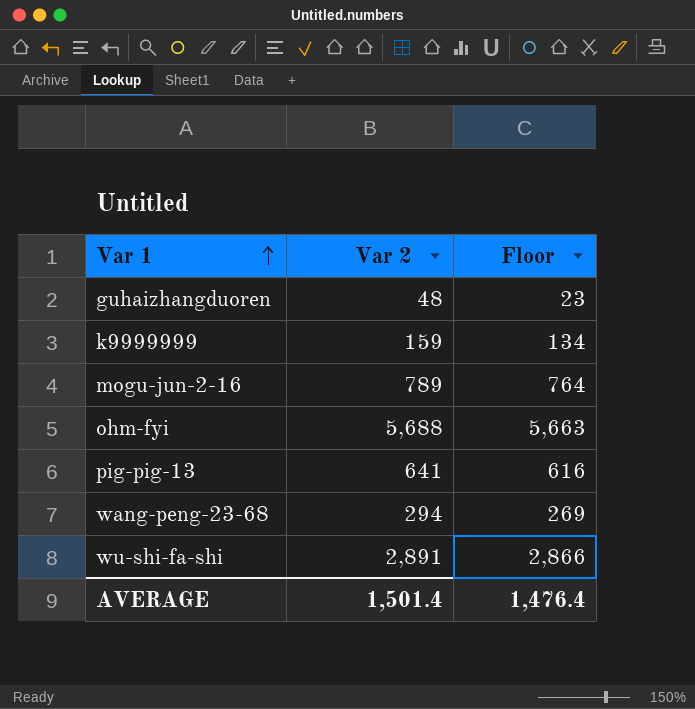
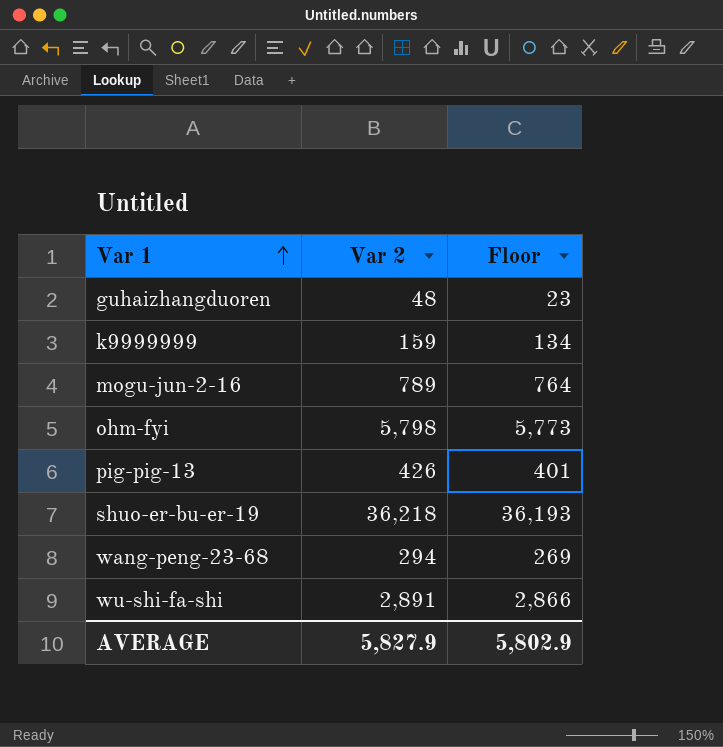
ohm-fyi | Var 2: 5,688 -> 5,798
ohm-fyi | Floor: 5,663 -> 5,773
pig-pig-13 | Var 2: 641 -> 426
pig-pig-13 | Floor: 616 -> 401
row shuo-er-bu-er-19: none -> 36,218 | 36,193
AVERAGE | Var 2: 1,501.4 -> 5,827.9
AVERAGE | Floor: 1,476.4 -> 5,802.9

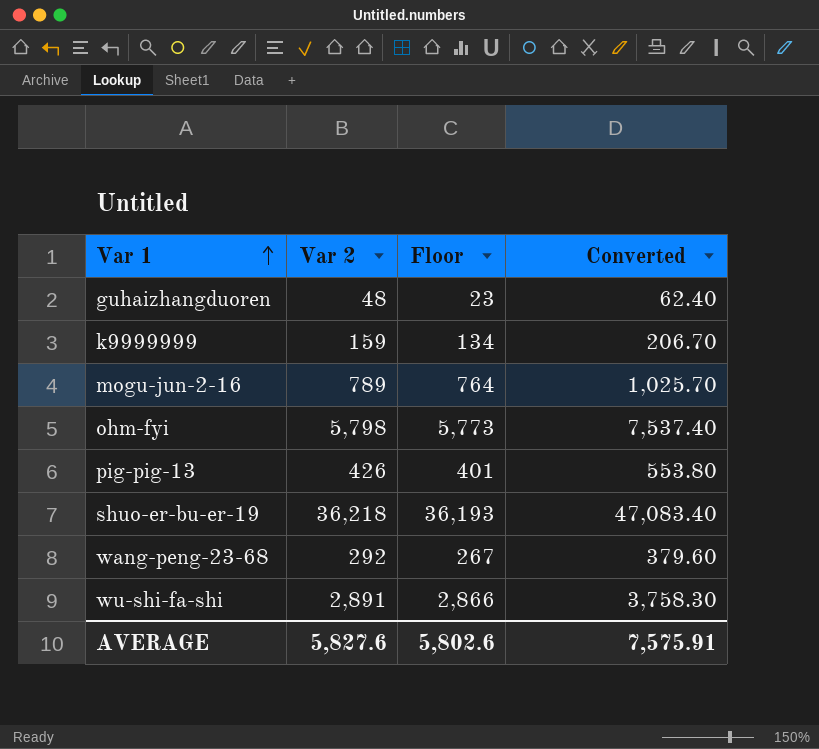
column Converted | formula: none -> [Var 2] * 1.3
wang-peng-23-68 | Var 2: 294 -> 292
wang-peng-23-68 | Floor: 269 -> 267
AVERAGE | Var 2: 5,827.9 -> 5,827.6
AVERAGE | Floor: 5,802.9 -> 5,802.6

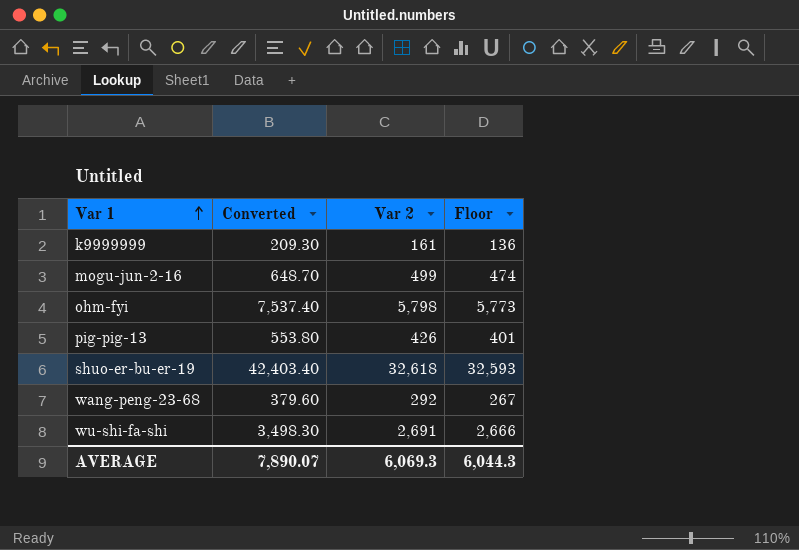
column Converted | position: 4 -> 2
row guhaizhangduoren: 48 | 23 | 62.40 -> none
k9999999 | Converted: 206.70 -> 209.30
k9999999 | Var 2: 159 -> 161
k9999999 | Floor: 134 -> 136
mogu-jun-2-16 | Converted: 1,025.70 -> 648.70
mogu-jun-2-16 | Var 2: 789 -> 499
mogu-jun-2-16 | Floor: 764 -> 474
shuo-er-bu-er-19 | Converted: 47,083.40 -> 42,403.40
shuo-er-bu-er-19 | Var 2: 36,218 -> 32,618
shuo-er-bu-er-19 | Floor: 36,193 -> 32,593
wu-shi-fa-shi | Converted: 3,758.30 -> 3,498.30
wu-shi-fa-shi | Var 2: 2,891 -> 2,691
wu-shi-fa-shi | Floor: 2,866 -> 2,666
AVERAGE | Converted: 7,575.91 -> 7,890.07
AVERAGE | Var 2: 5,827.6 -> 6,069.3
AVERAGE | Floor: 5,802.6 -> 6,044.3

